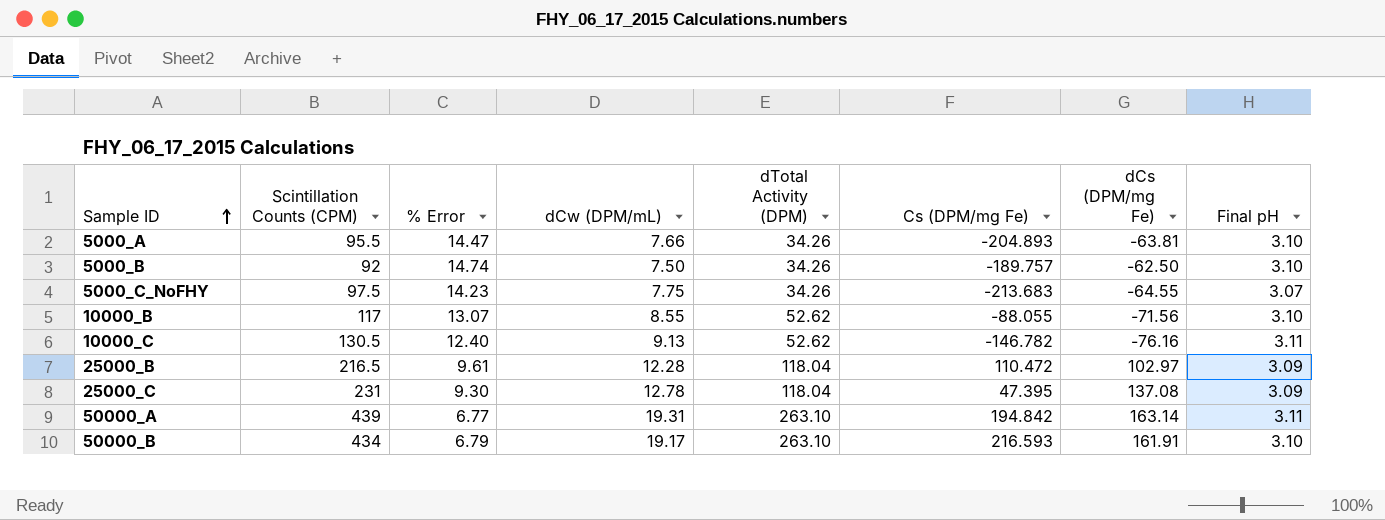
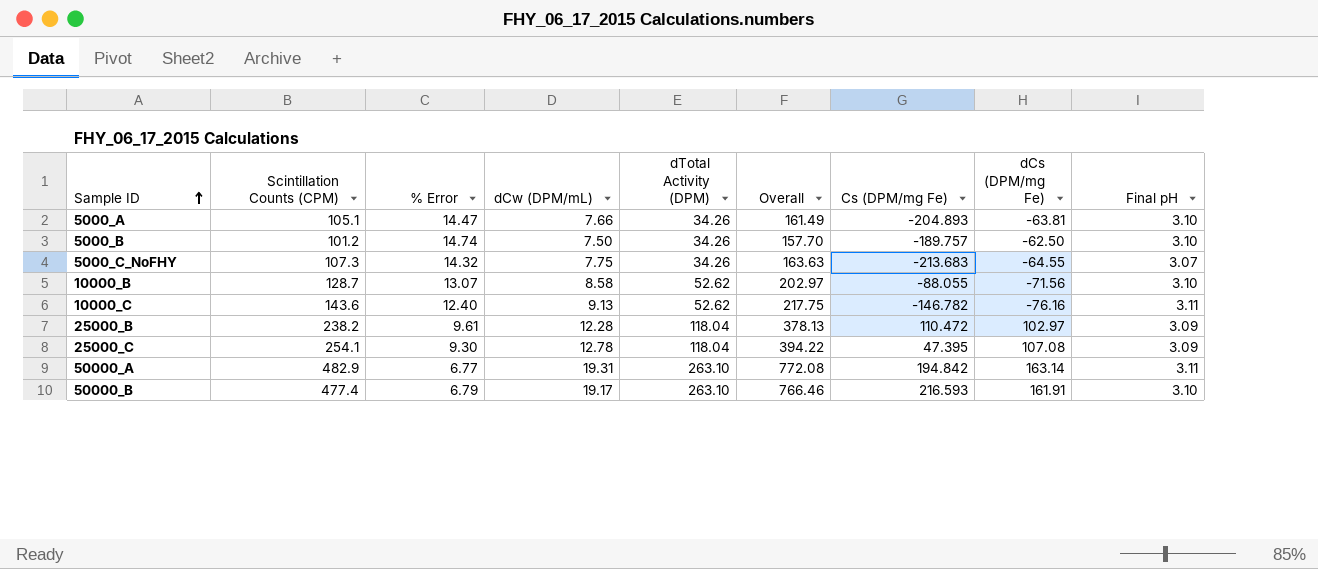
column Overall | formula: none -> [Scintillation Counts (CPM)] + [% Error] + [dCw (DPM/mL)] + [dTotal Activity (DPM)]
5000_A | Scintillation Counts (CPM): 95.5 -> 105.1
5000_B | Scintillation Counts (CPM): 92 -> 101.2
5000_C_NoFHY | Scintillation Counts (CPM): 97.5 -> 107.3
5000_C_NoFHY | % Error: 14.23 -> 14.32
10000_B | Scintillation Counts (CPM): 117 -> 128.7
10000_B | dCw (DPM/mL): 8.55 -> 8.58
10000_C | Scintillation Counts (CPM): 130.5 -> 143.6
25000_B | Scintillation Counts (CPM): 216.5 -> 238.2
25000_C | Scintillation Counts (CPM): 231 -> 254.1
25000_C | dCs (DPM/mg Fe): 137.08 -> 107.08
50000_A | Scintillation Counts (CPM): 439 -> 482.9
50000_B | Scintillation Counts (CPM): 434 -> 477.4

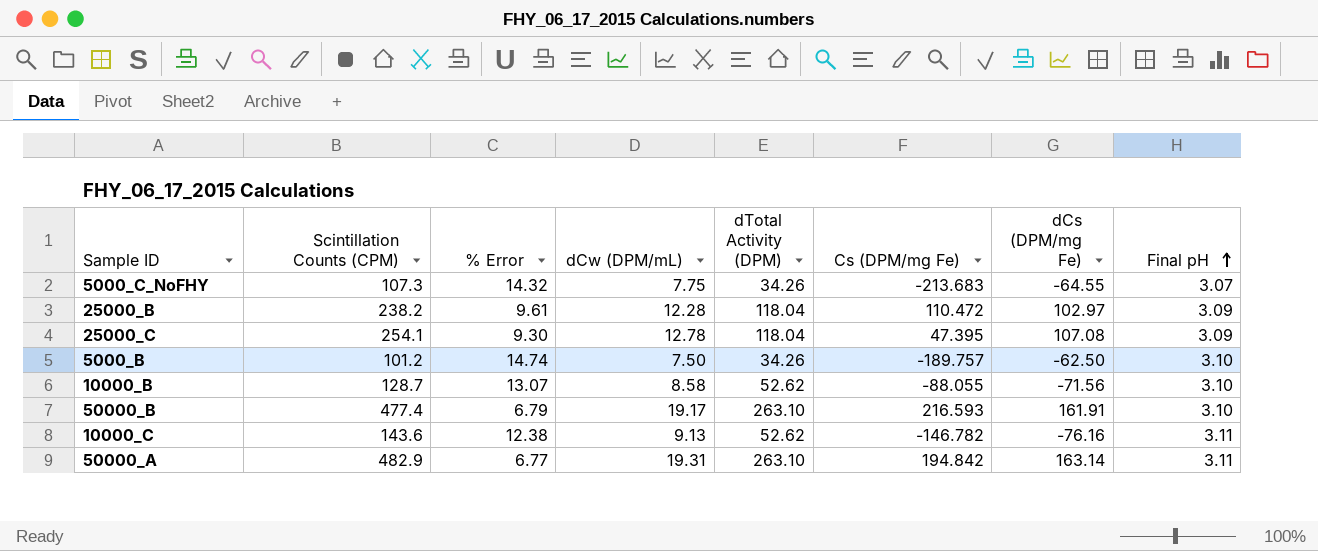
row order: Sample ID ascending -> Final pH ascending
column Overall | formula: [Scintillation Counts (CPM)] + [% Error] + [dCw (DPM/mL)] + [dTotal Activity (DPM)] -> none
row 5000_A: 105.1 | 14.47 | 7.66 | 34.26 | 161.49 | -204.893 | -63.81 | 3.10 -> none
10000_C | % Error: 12.40 -> 12.38

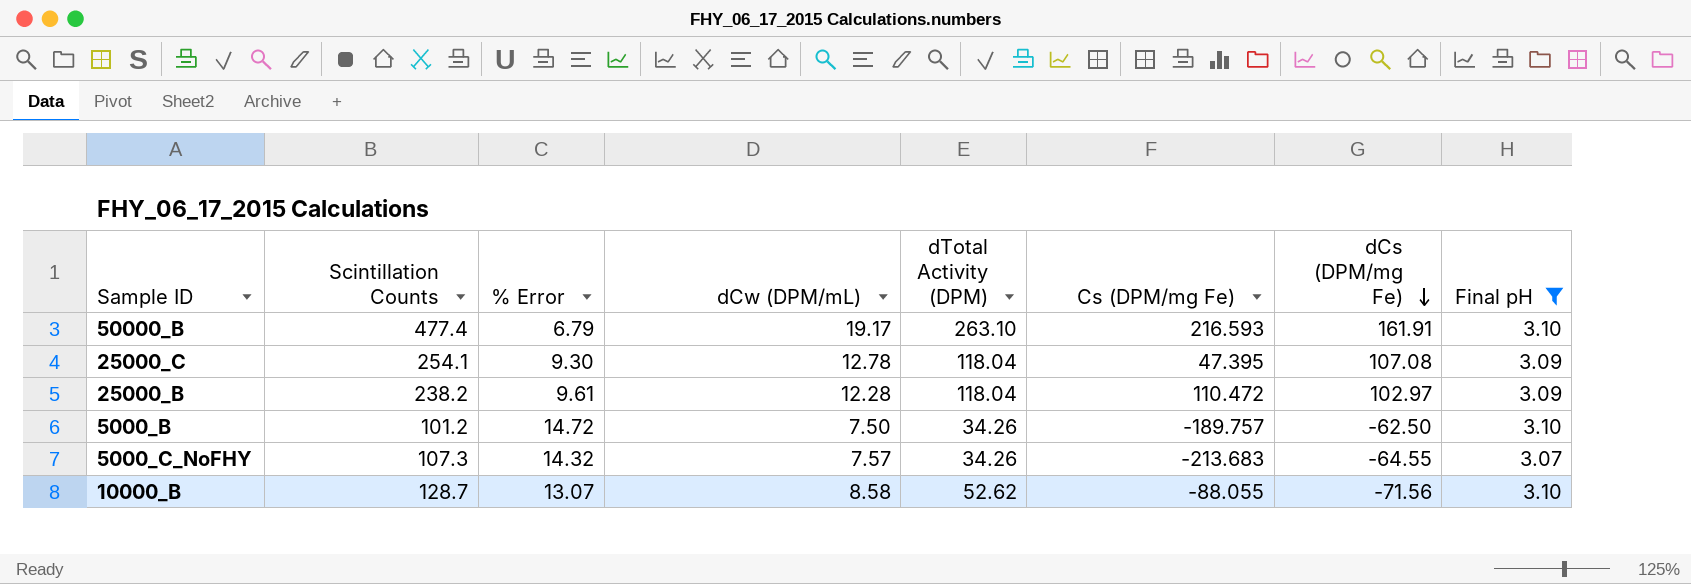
filter: none -> Final pH != 3.11
row order: Final pH ascending -> dCs (DPM/mg Fe) descending
column name: Scintillation Counts (CPM) -> Scintillation Counts
5000_B | % Error: 14.74 -> 14.72
5000_C_NoFHY | dCw (DPM/mL): 7.75 -> 7.57

